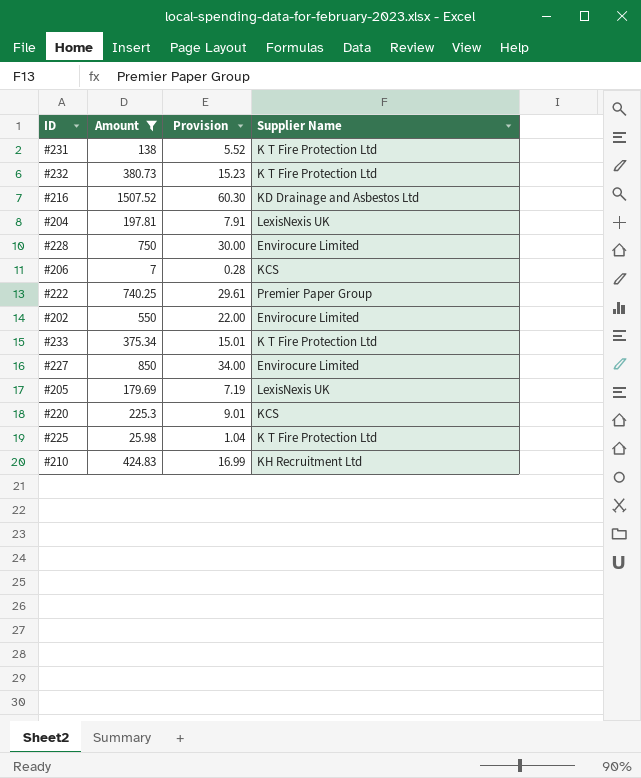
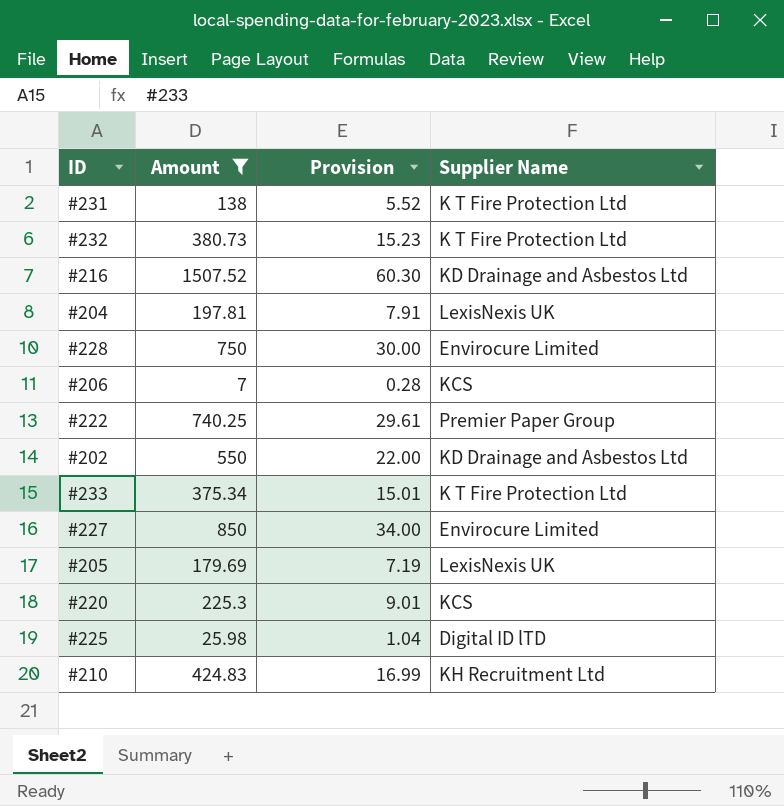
#202 | Supplier Name: Envirocure Limited -> KD Drainage and Asbestos Ltd
#225 | Supplier Name: K T Fire Protection Ltd -> Digital ID lTD

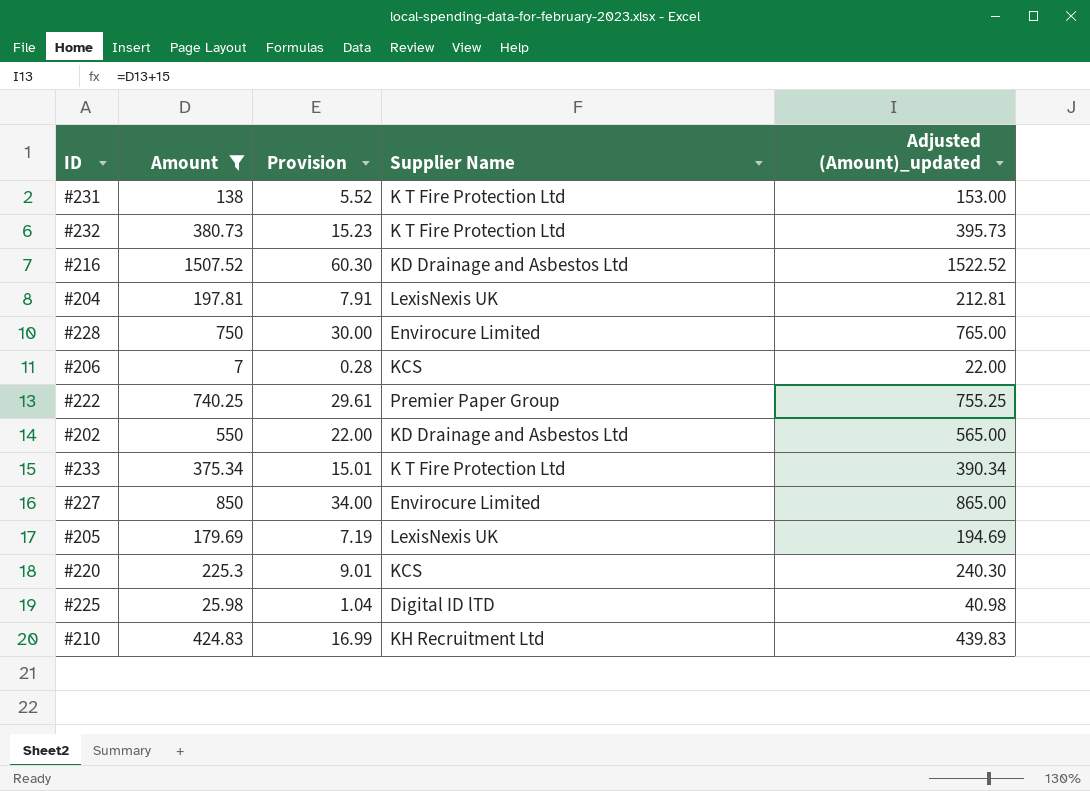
column Adjusted (Amount)_updated | formula: none -> [Amount] + 15

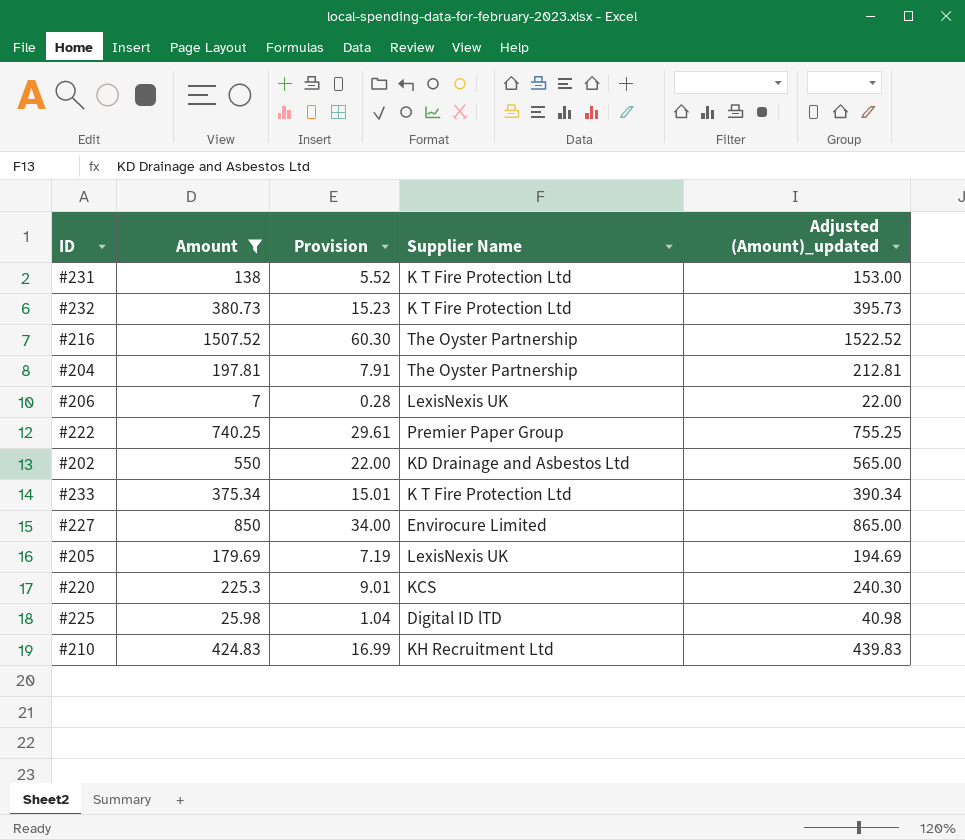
row #228: 750 | 30.00 | Envirocure Limited | 765.00 -> none
#216 | Supplier Name: KD Drainage and Asbestos Ltd -> The Oyster Partnership
#204 | Supplier Name: LexisNexis UK -> The Oyster Partnership
#206 | Supplier Name: KCS -> LexisNexis UK

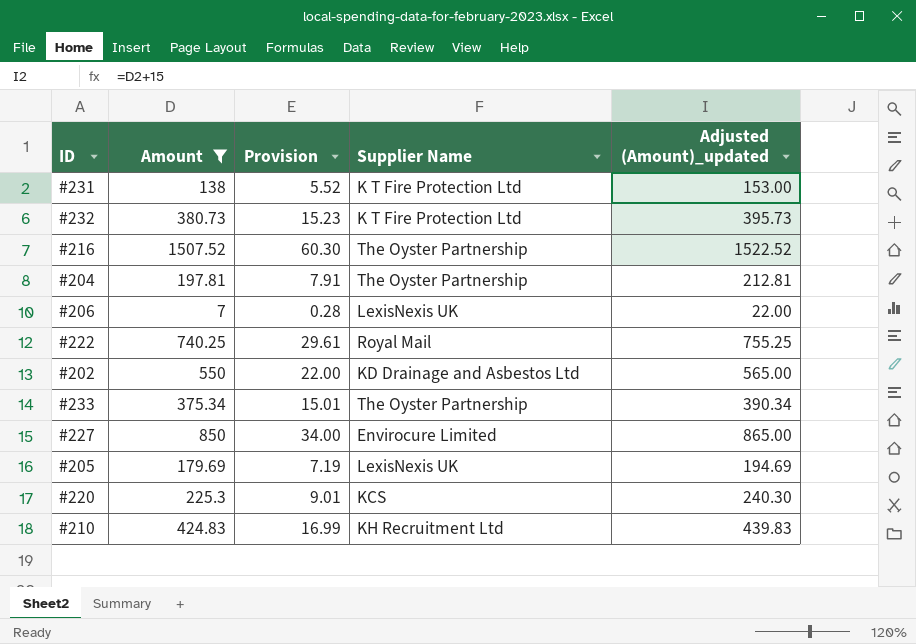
row #225: 25.98 | 1.04 | Digital ID lTD | 40.98 -> none
#222 | Supplier Name: Premier Paper Group -> Royal Mail
#233 | Supplier Name: K T Fire Protection Ltd -> The Oyster Partnership

